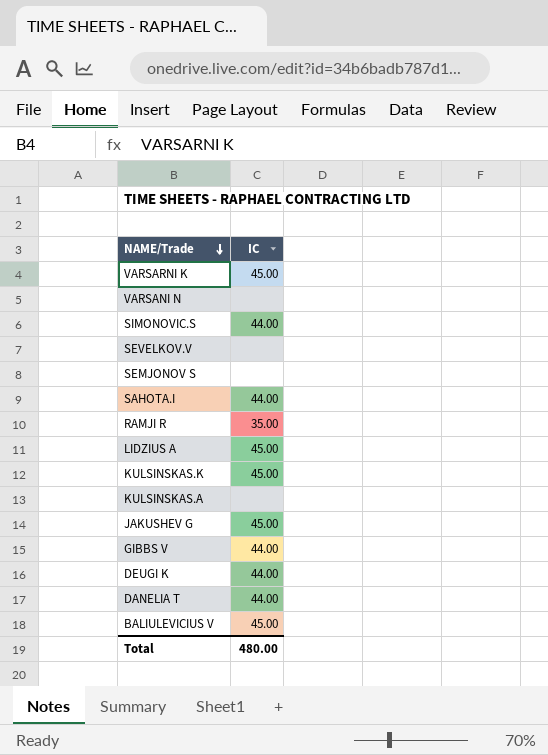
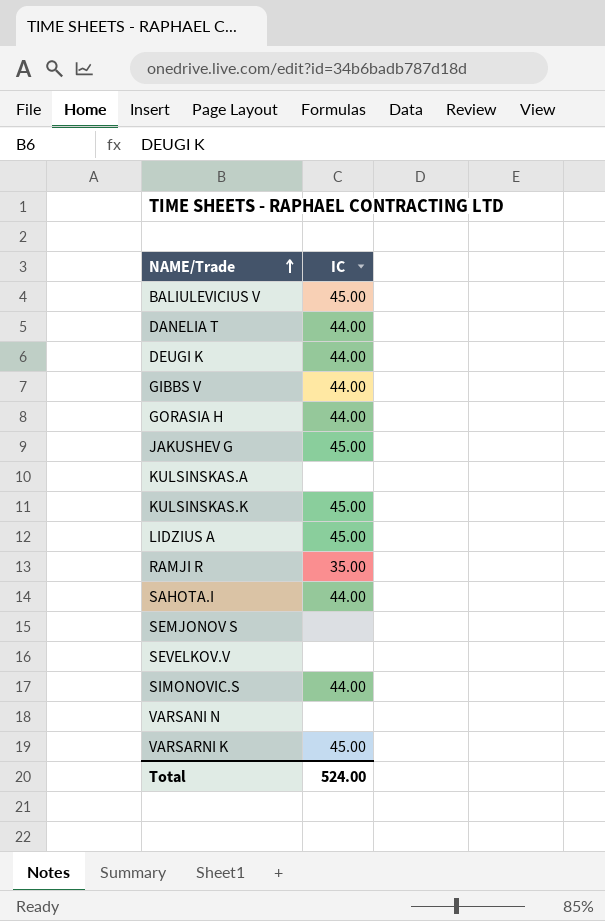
row order: NAME/Trade descending -> NAME/Trade ascending
row GORASIA H: none -> 44.00
Total | IC: 480.00 -> 524.00

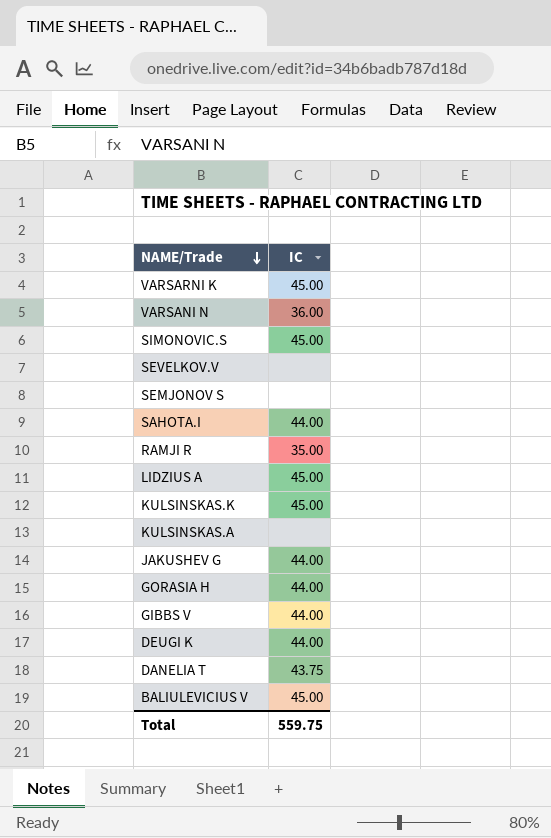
row order: NAME/Trade ascending -> NAME/Trade descending
VARSANI N | IC: none -> 36.00
SIMONOVIC.S | IC: 44.00 -> 45.00
JAKUSHEV G | IC: 45.00 -> 44.00
DANELIA T | IC: 44.00 -> 43.75
Total | IC: 524.00 -> 559.75

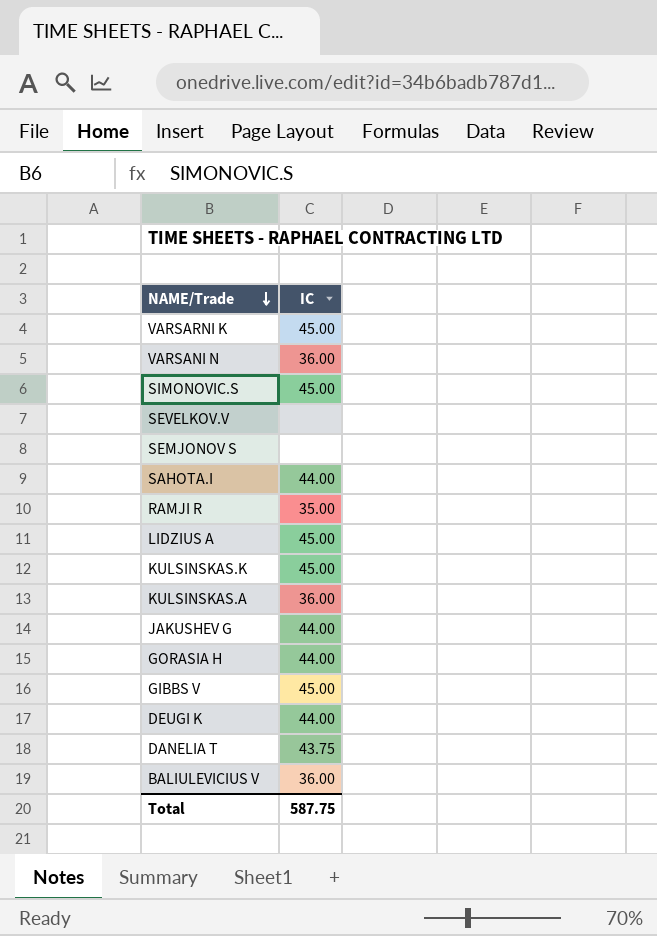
KULSINSKAS.A | IC: none -> 36.00
GIBBS V | IC: 44.00 -> 45.00
BALIULEVICIUS V | IC: 45.00 -> 36.00
Total | IC: 559.75 -> 587.75

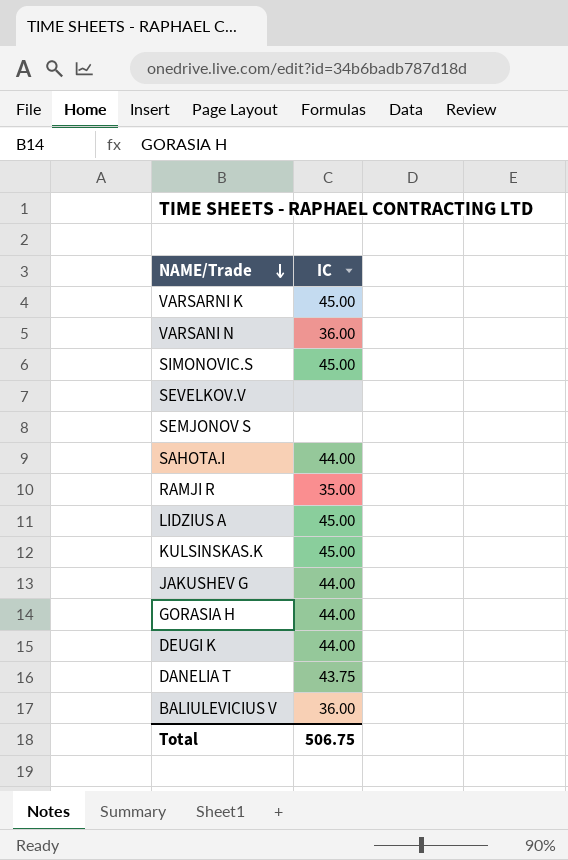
row KULSINSKAS.A: 36.00 -> none
row GIBBS V: 45.00 -> none
Total | IC: 587.75 -> 506.75

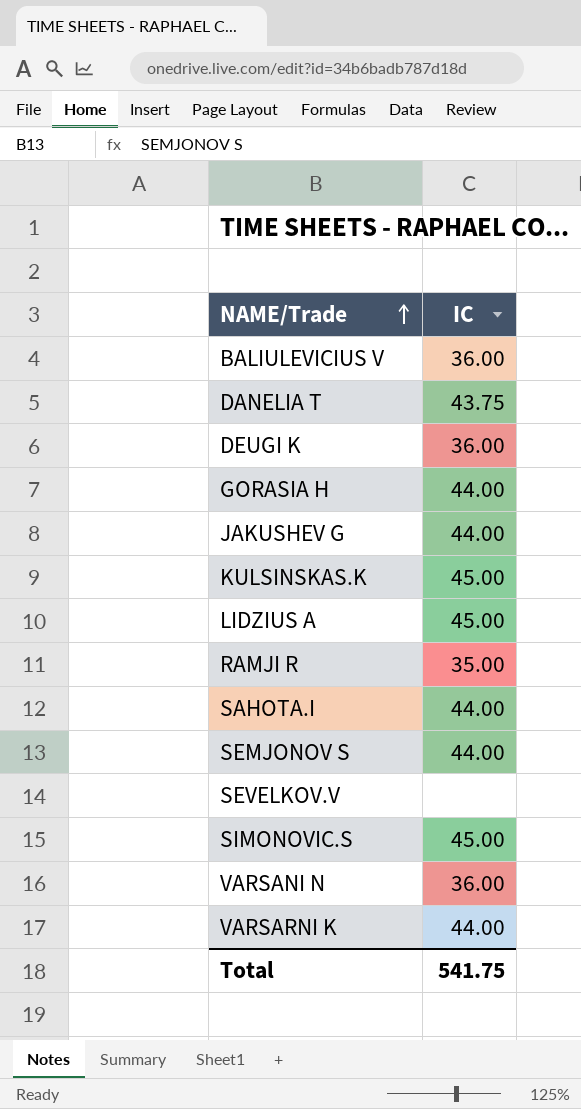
row order: NAME/Trade descending -> NAME/Trade ascending
DEUGI K | IC: 44.00 -> 36.00
SEMJONOV S | IC: none -> 44.00
VARSARNI K | IC: 45.00 -> 44.00
Total | IC: 506.75 -> 541.75

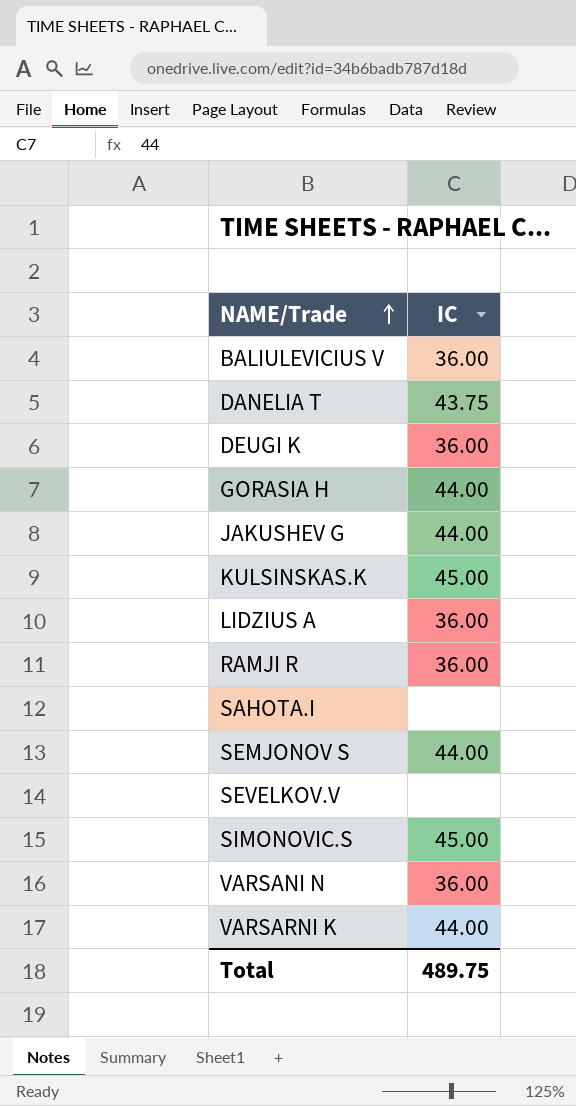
LIDZIUS A | IC: 45.00 -> 36.00
RAMJI R | IC: 35.00 -> 36.00
SAHOTA.I | IC: 44.00 -> none
Total | IC: 541.75 -> 489.75

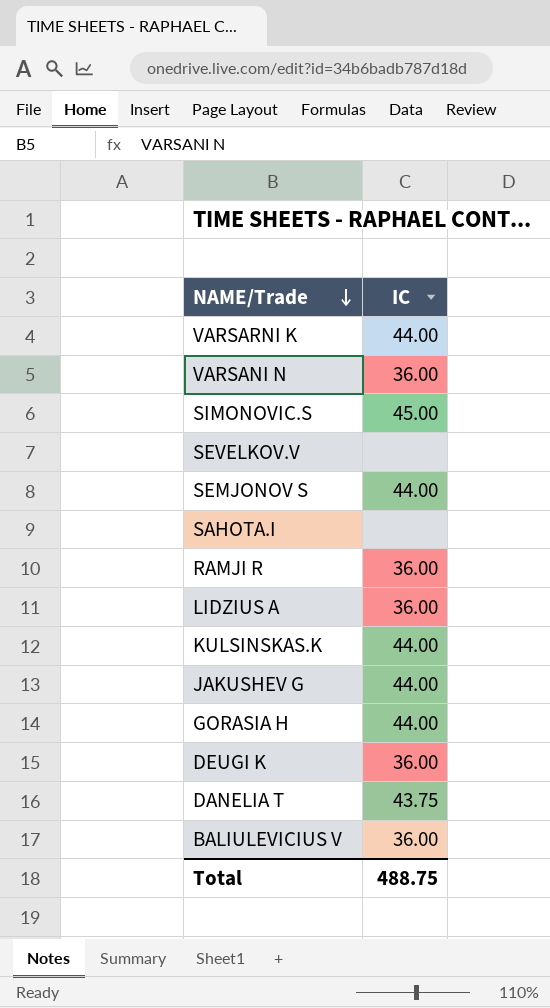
row order: NAME/Trade ascending -> NAME/Trade descending
KULSINSKAS.K | IC: 45.00 -> 44.00
Total | IC: 489.75 -> 488.75

